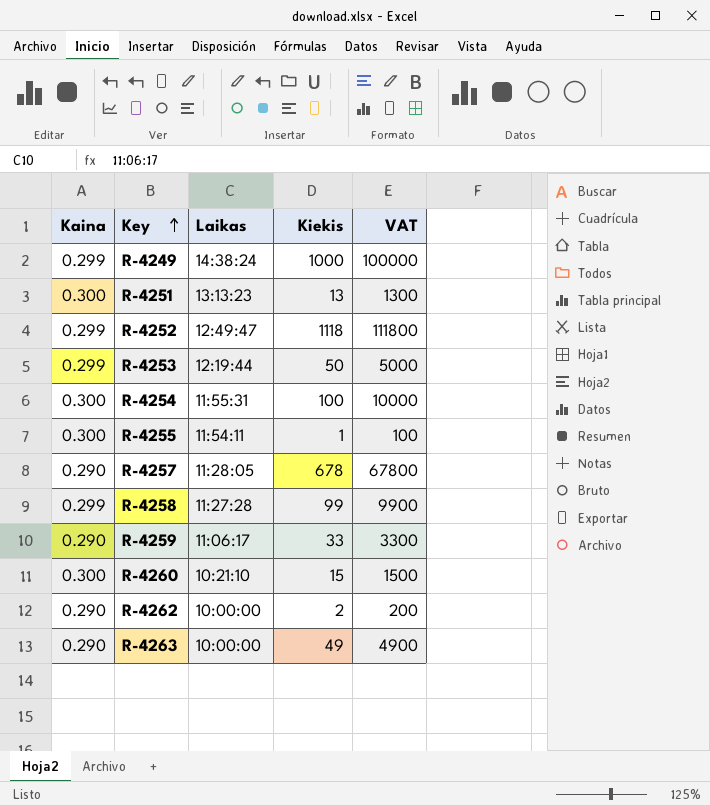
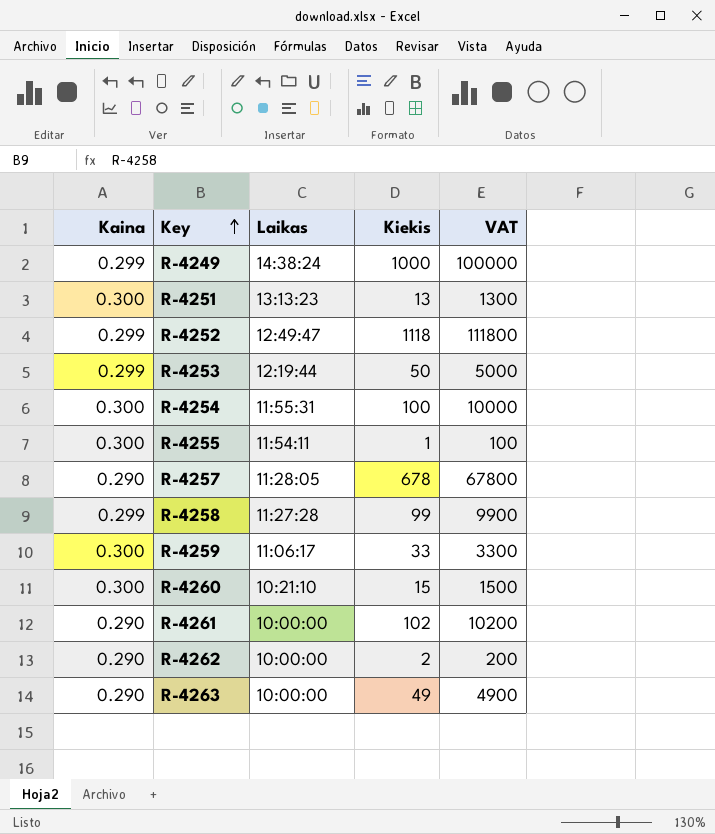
R-4259 | Kaina: 0.290 -> 0.300
row R-4261: none -> 0.290 | 10:00:00 | 102 | 10200

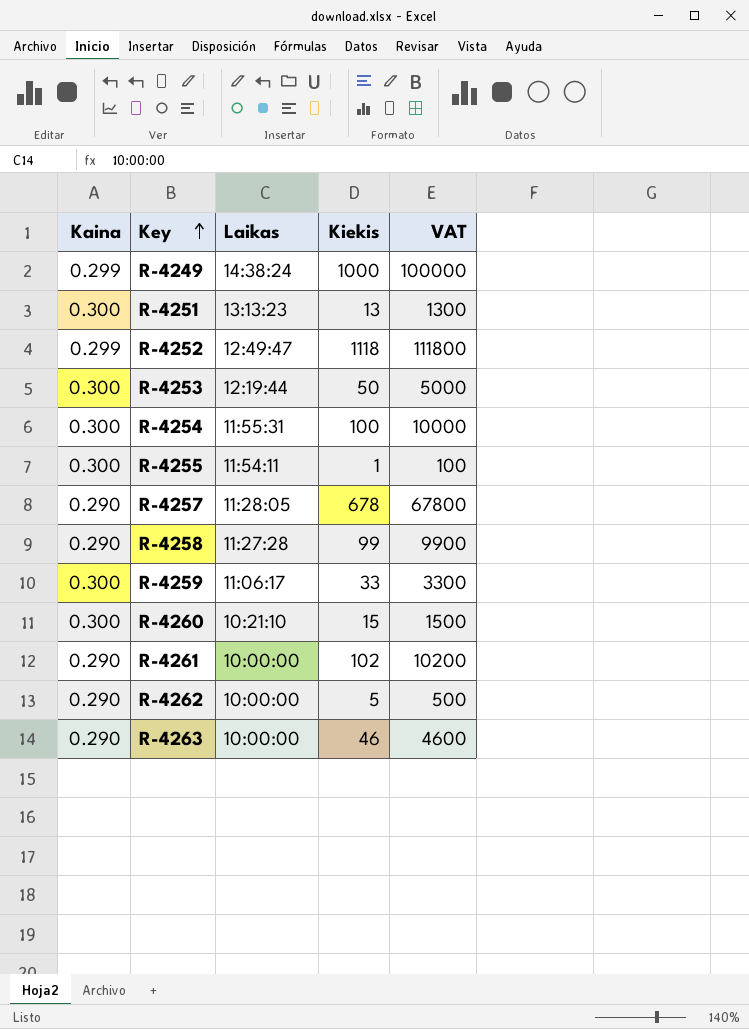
R-4253 | Kaina: 0.299 -> 0.300
R-4258 | Kaina: 0.299 -> 0.290
R-4262 | Kiekis: 2 -> 5
R-4262 | VAT: 200 -> 500
R-4263 | Kiekis: 49 -> 46
R-4263 | VAT: 4900 -> 4600

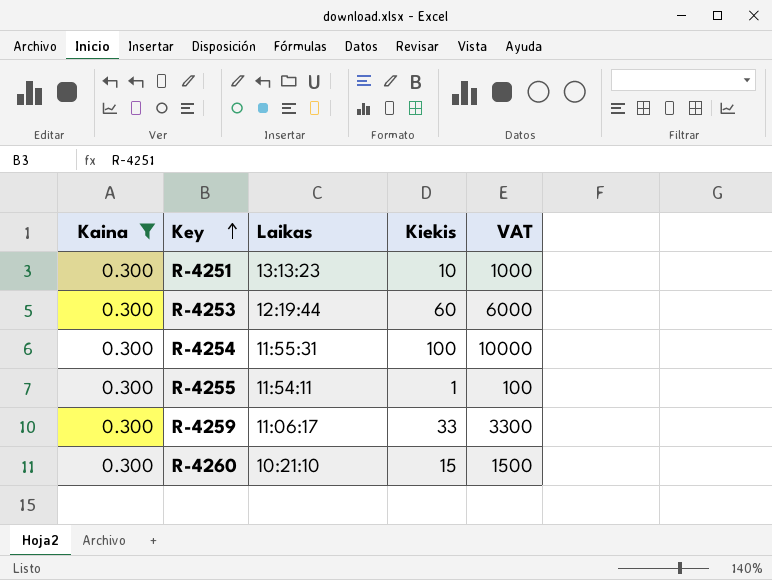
filter: none -> Kaina = 0.300
R-4251 | Kiekis: 13 -> 10
R-4251 | VAT: 1300 -> 1000
R-4253 | Kiekis: 50 -> 60
R-4253 | VAT: 5000 -> 6000

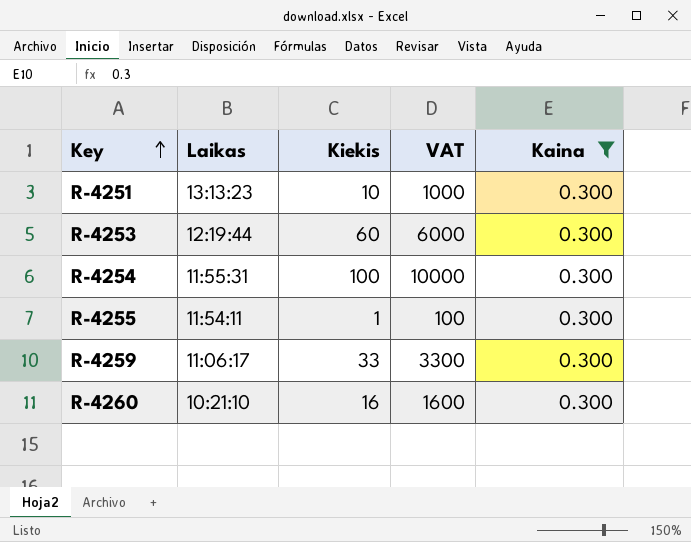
column Kaina | position: 1 -> 5
R-4260 | Kiekis: 15 -> 16
R-4260 | VAT: 1500 -> 1600

